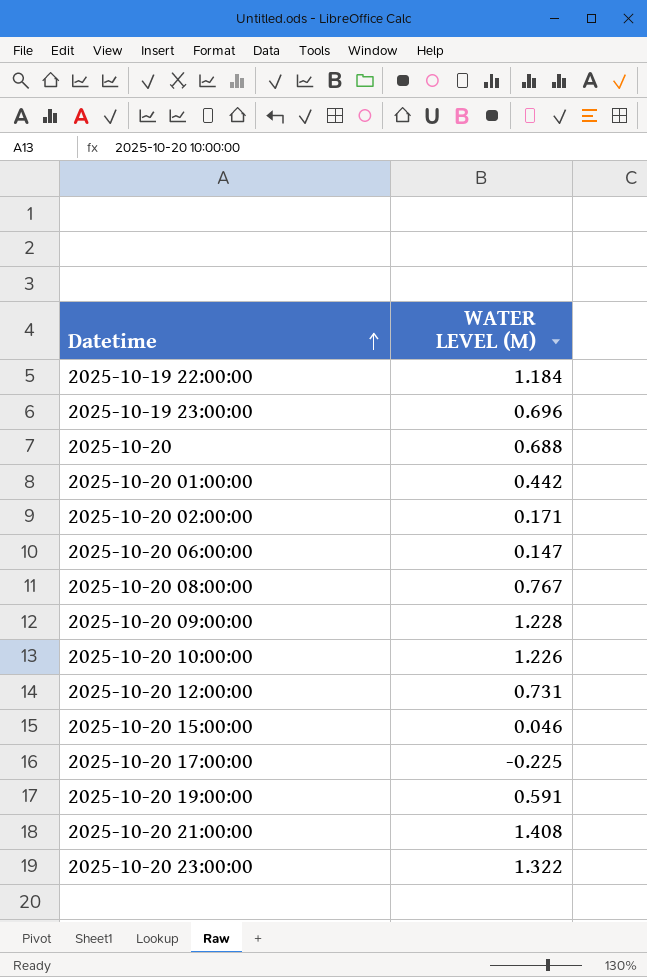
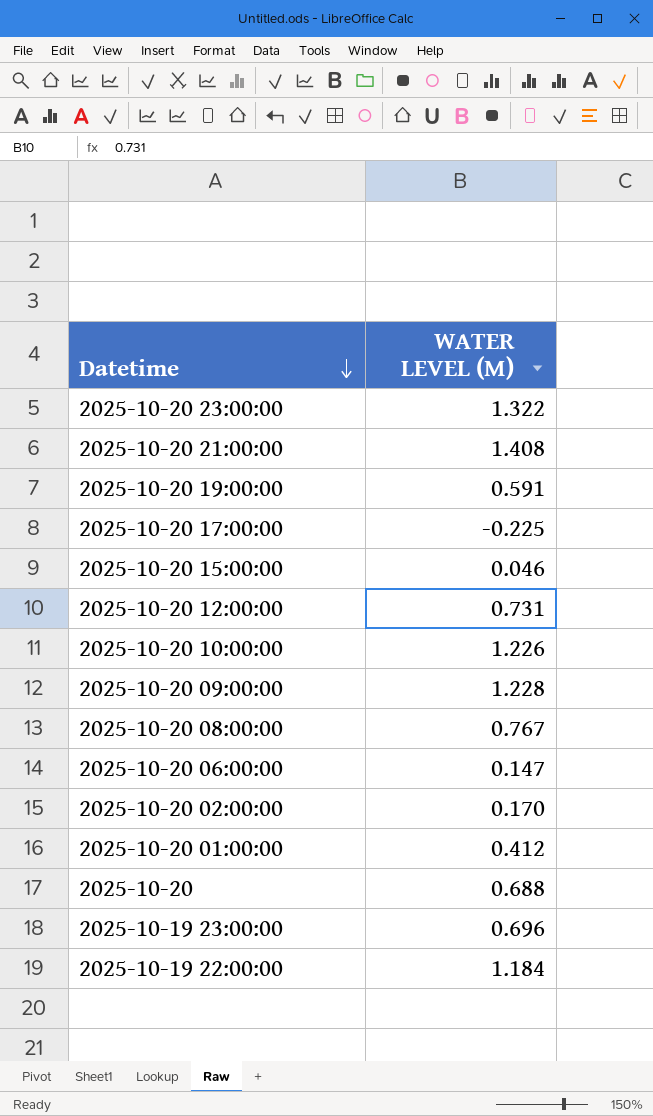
row order: Datetime ascending -> Datetime descending
2025-10-20 02:00:00 | WATER LEVEL (M): 0.171 -> 0.170
2025-10-20 01:00:00 | WATER LEVEL (M): 0.442 -> 0.412

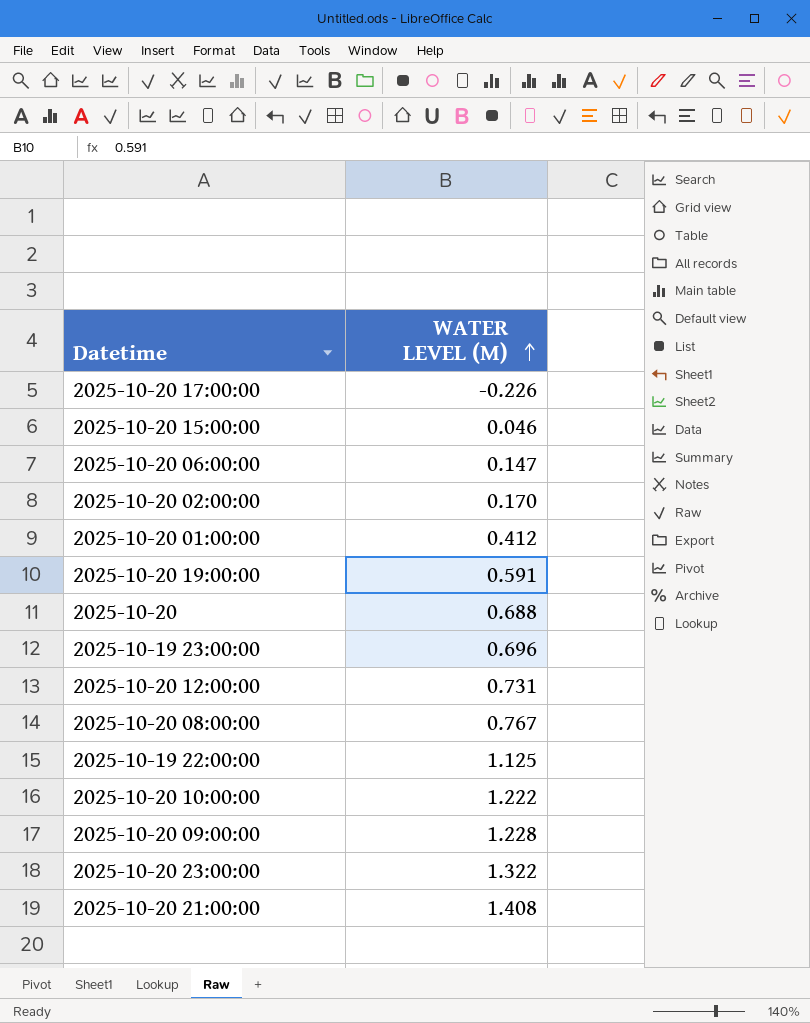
row order: Datetime descending -> WATER LEVEL (M) ascending
2025-10-20 17:00:00 | WATER LEVEL (M): -0.225 -> -0.226
2025-10-19 22:00:00 | WATER LEVEL (M): 1.184 -> 1.125
2025-10-20 10:00:00 | WATER LEVEL (M): 1.226 -> 1.222

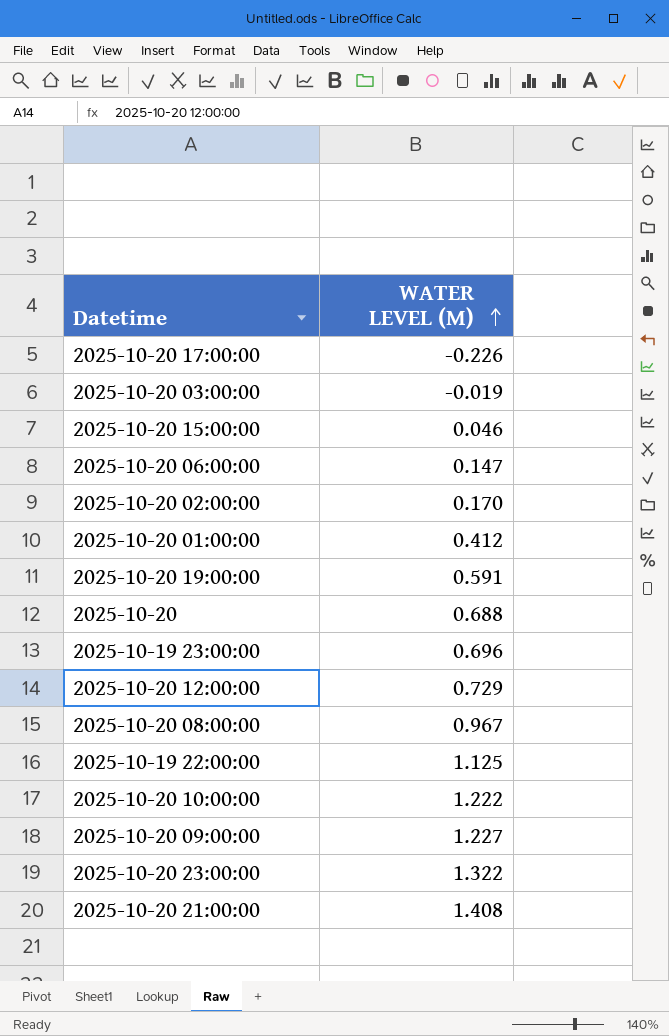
row 2025-10-20 03:00:00: none -> -0.019
2025-10-20 12:00:00 | WATER LEVEL (M): 0.731 -> 0.729
2025-10-20 08:00:00 | WATER LEVEL (M): 0.767 -> 0.967
2025-10-20 09:00:00 | WATER LEVEL (M): 1.228 -> 1.227

